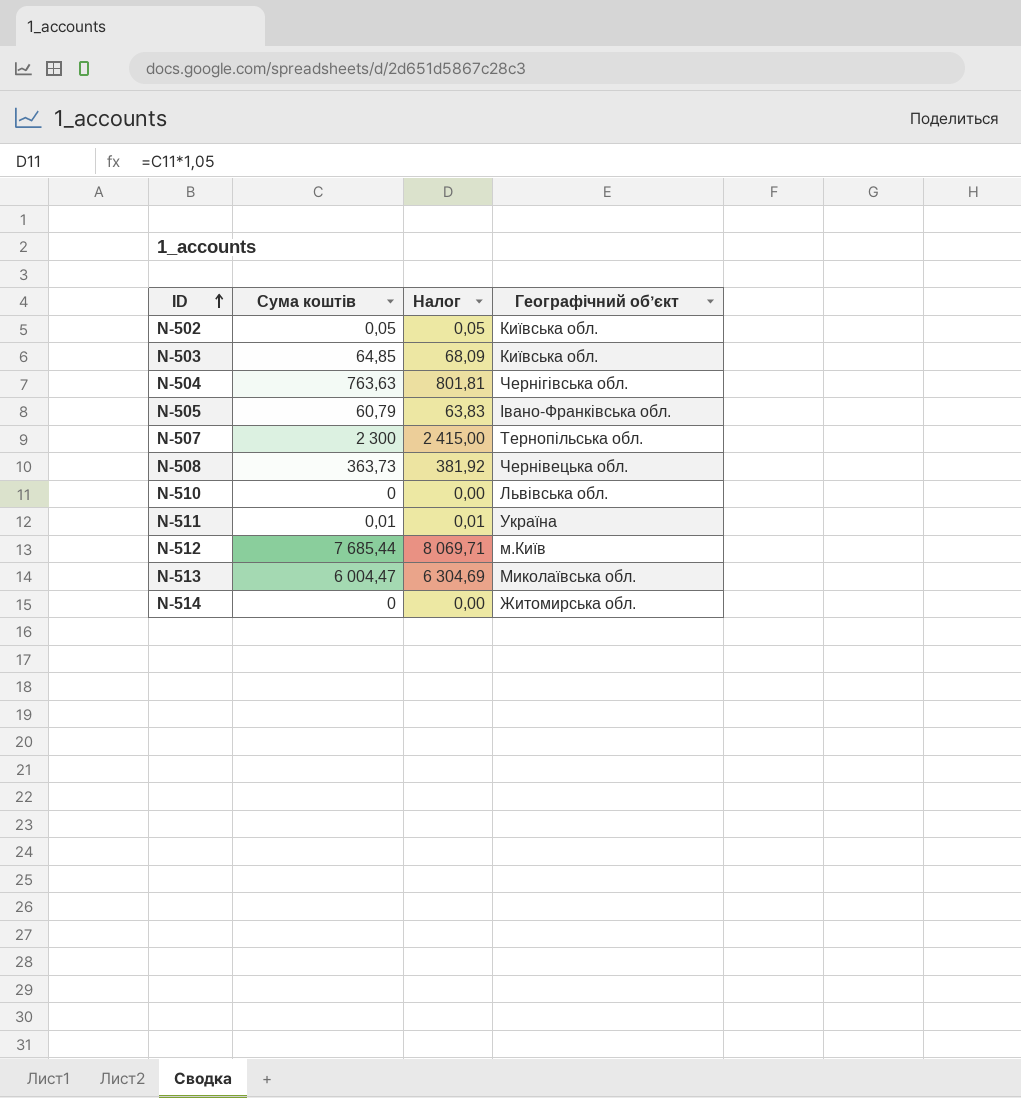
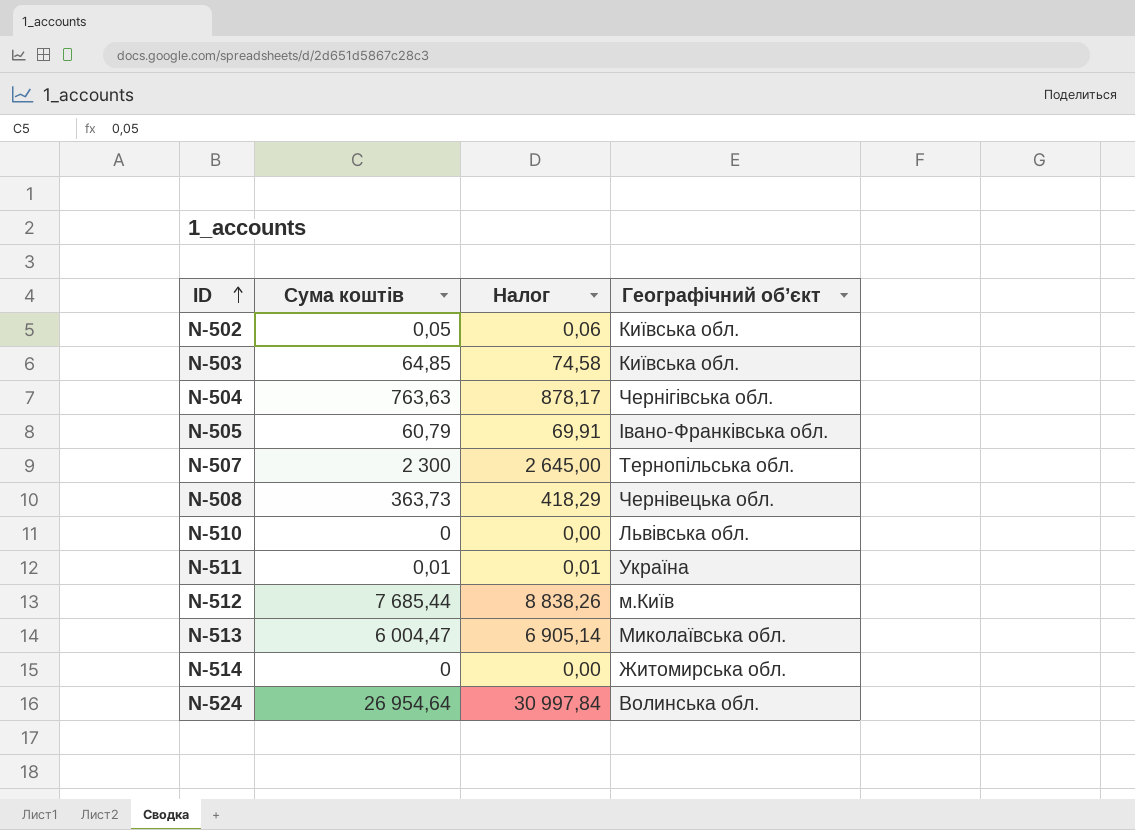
column Налог | formula: [Сума коштів] * 1,05 -> [Сума коштів] * 1,15
row N-524: none -> 26 954,64 | 30 997,84 | Волинська обл.

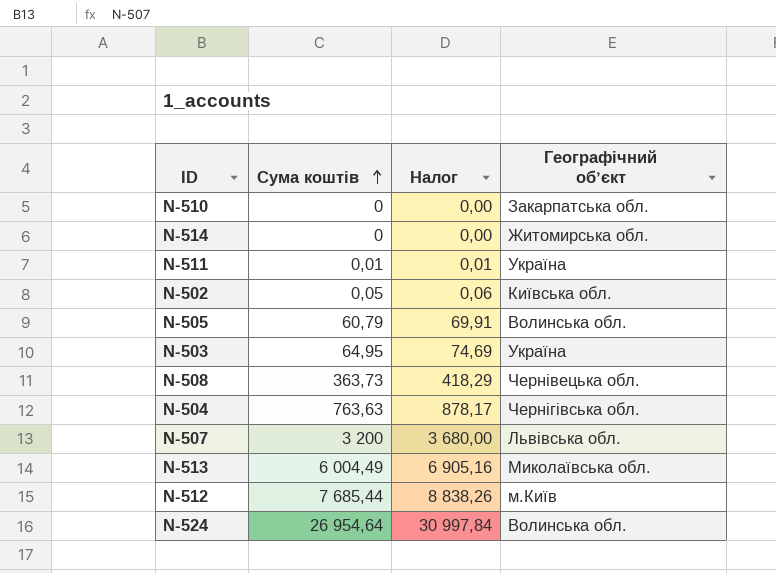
row order: ID ascending -> Сума коштів ascending
N-510 | Географічний обʼєкт: Львівська обл. -> Закарпатська обл.
N-505 | Географічний обʼєкт: Івано-Франківська обл. -> Волинська обл.
N-503 | Сума коштів: 64,85 -> 64,95
N-503 | Налог: 74,58 -> 74,69
N-503 | Географічний обʼєкт: Київська обл. -> Україна
N-507 | Сума коштів: 2 300 -> 3 200
N-507 | Налог: 2 645,00 -> 3 680,00
N-507 | Географічний обʼєкт: Тернопільська обл. -> Львівська обл.
N-513 | Сума коштів: 6 004,47 -> 6 004,49
N-513 | Налог: 6 905,14 -> 6 905,16

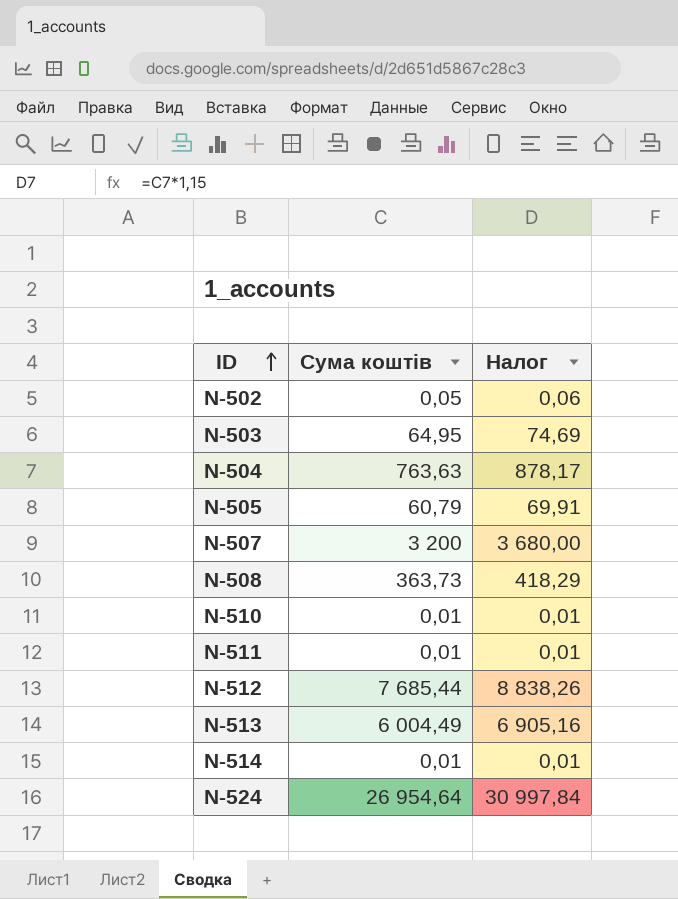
row order: Сума коштів ascending -> ID ascending
column Географічний обʼєкт | position: 4 -> none
N-510 | Сума коштів: 0 -> 0,01
N-510 | Налог: 0,00 -> 0,01
N-514 | Сума коштів: 0 -> 0,01
N-514 | Налог: 0,00 -> 0,01

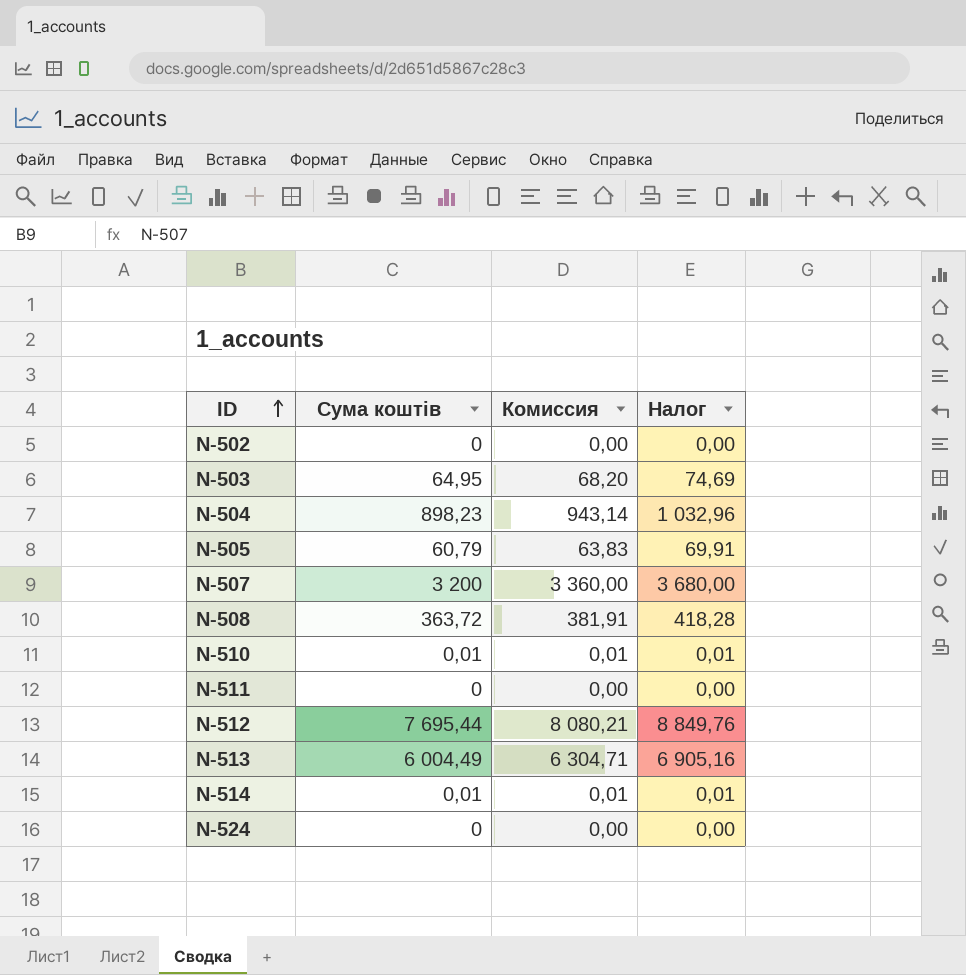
column Комиссия | formula: none -> [Сума коштів] * 1,05
N-502 | Сума коштів: 0,05 -> 0
N-502 | Налог: 0,06 -> 0,00
N-504 | Сума коштів: 763,63 -> 898,23
N-504 | Налог: 878,17 -> 1 032,96
N-508 | Сума коштів: 363,73 -> 363,72
N-508 | Налог: 418,29 -> 418,28
N-511 | Сума коштів: 0,01 -> 0
N-511 | Налог: 0,01 -> 0,00
N-512 | Сума коштів: 7 685,44 -> 7 695,44
N-512 | Налог: 8 838,26 -> 8 849,76
N-524 | Сума коштів: 26 954,64 -> 0
N-524 | Налог: 30 997,84 -> 0,00

